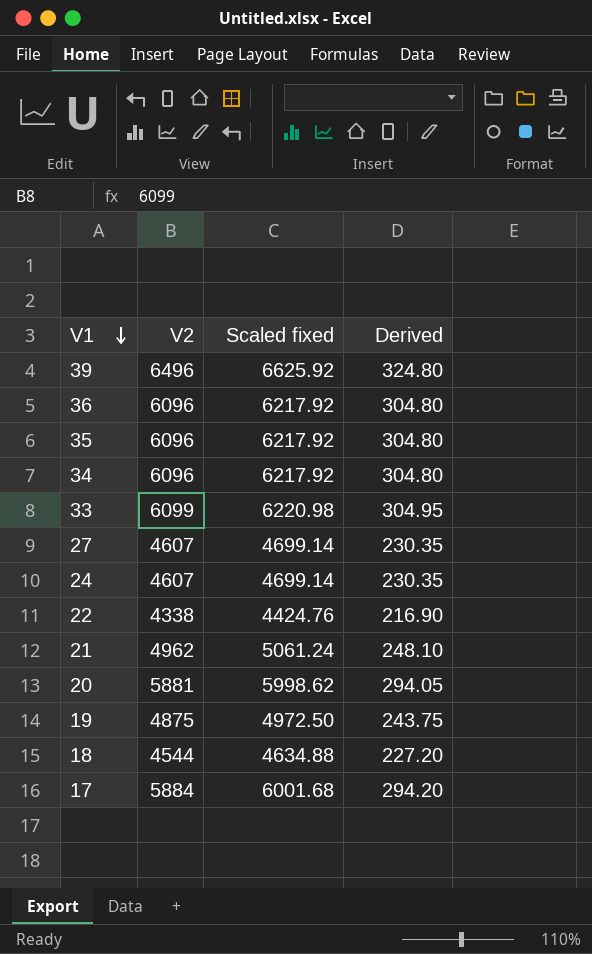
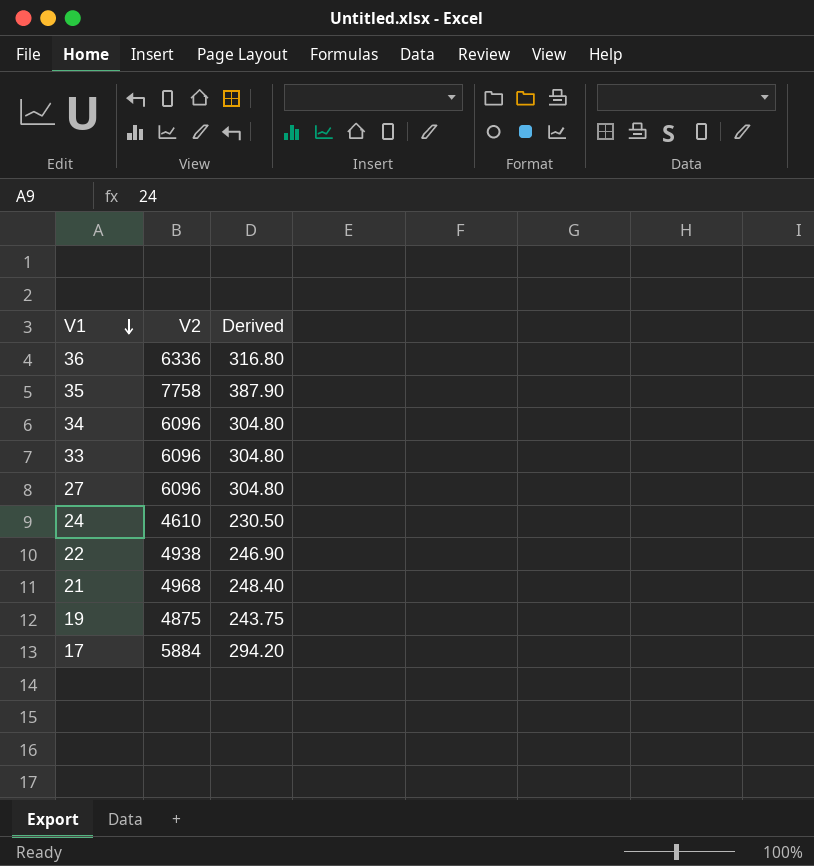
column Scaled fixed | formula: [V2] * 1.02 -> none
row 39: 6496 | 6625.92 | 324.80 -> none
row 20: 5881 | 5998.62 | 294.05 -> none
row 18: 4544 | 4634.88 | 227.20 -> none
36 | V2: 6096 -> 6336
36 | Derived: 304.80 -> 316.80
35 | V2: 6096 -> 7758
35 | Derived: 304.80 -> 387.90
33 | V2: 6099 -> 6096
33 | Derived: 304.95 -> 304.80
27 | V2: 4607 -> 6096
27 | Derived: 230.35 -> 304.80
24 | V2: 4607 -> 4610
24 | Derived: 230.35 -> 230.50
22 | V2: 4338 -> 4938
22 | Derived: 216.90 -> 246.90
21 | V2: 4962 -> 4968
21 | Derived: 248.10 -> 248.40

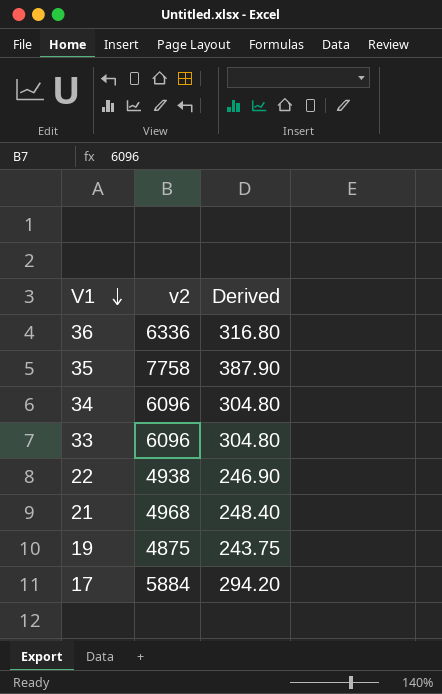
column name: V2 -> v2
row 27: 6096 | 304.80 -> none
row 24: 4610 | 230.50 -> none

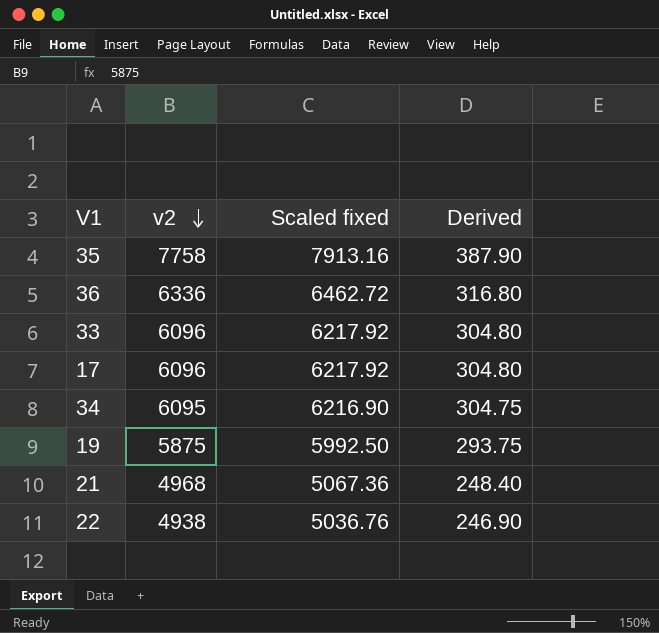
row order: V1 descending -> v2 descending
column Scaled fixed | formula: none -> [v2] * 1.02
17 | v2: 5884 -> 6096
17 | Derived: 294.20 -> 304.80
34 | v2: 6096 -> 6095
34 | Derived: 304.80 -> 304.75
19 | v2: 4875 -> 5875
19 | Derived: 243.75 -> 293.75

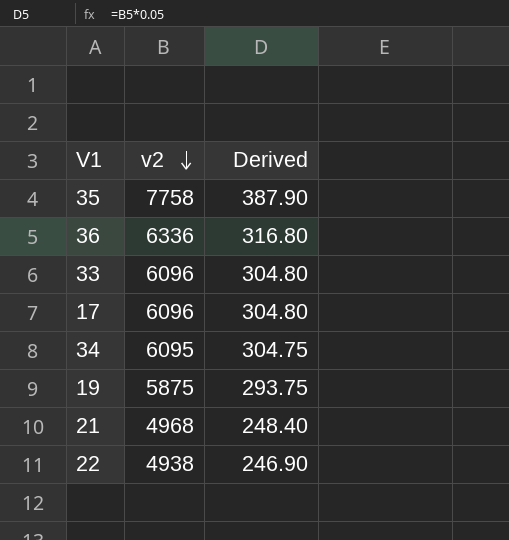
column Scaled fixed | formula: [v2] * 1.02 -> none

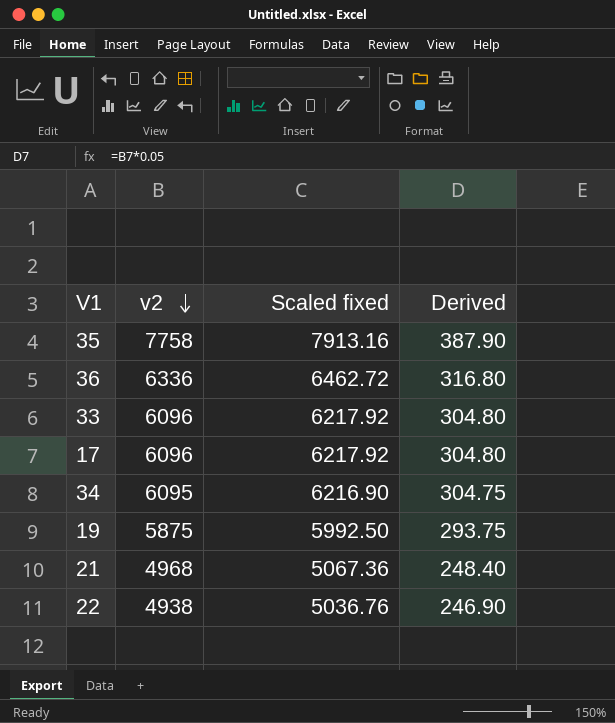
column Scaled fixed | formula: none -> [v2] * 1.02

